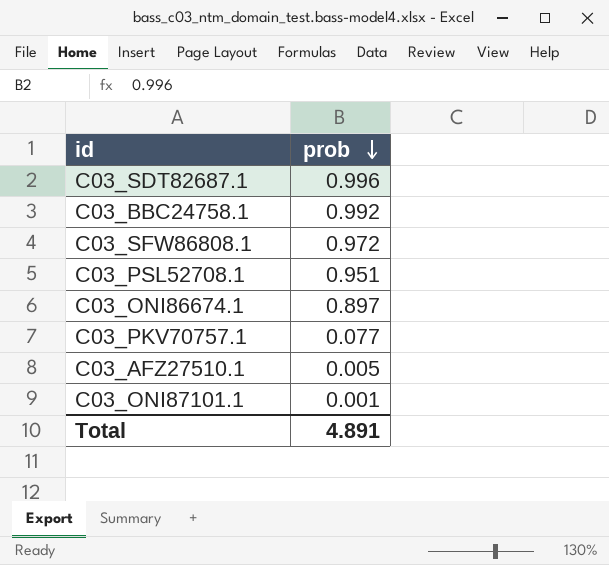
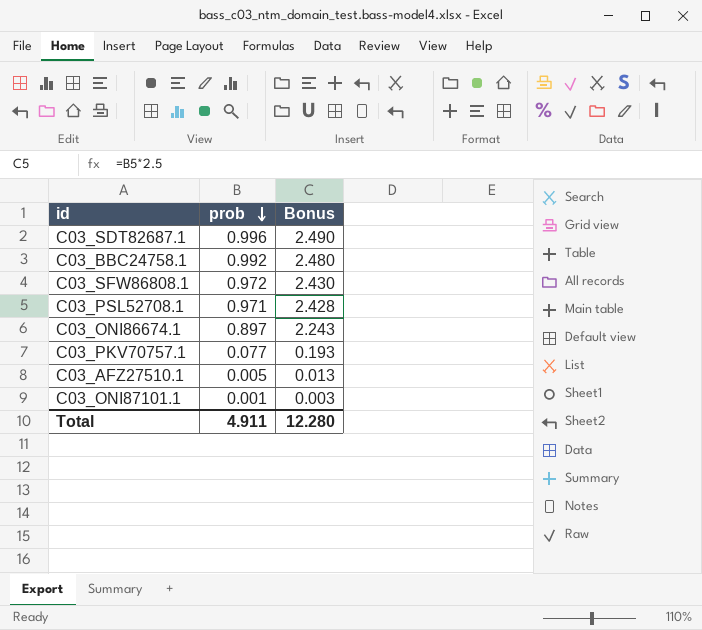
column Bonus | formula: none -> [prob] * 2.5
C03_PSL52708.1 | prob: 0.951 -> 0.971
Total | prob: 4.891 -> 4.911

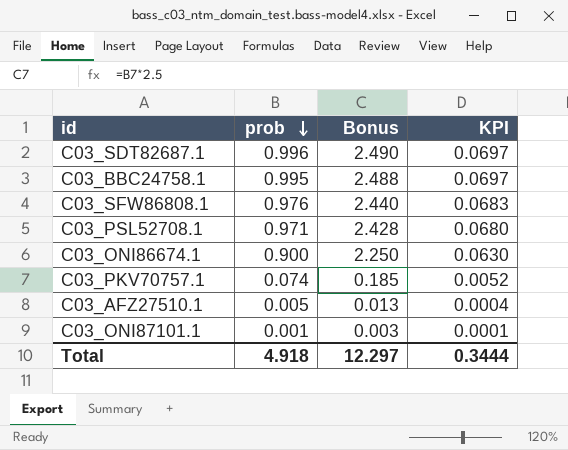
column KPI | formula: none -> [prob] * 0.07
C03_BBC24758.1 | prob: 0.992 -> 0.995
C03_BBC24758.1 | Bonus: 2.480 -> 2.488
C03_SFW86808.1 | prob: 0.972 -> 0.976
C03_SFW86808.1 | Bonus: 2.430 -> 2.440
C03_ONI86674.1 | prob: 0.897 -> 0.900
C03_ONI86674.1 | Bonus: 2.243 -> 2.250
C03_PKV70757.1 | prob: 0.077 -> 0.074
C03_PKV70757.1 | Bonus: 0.193 -> 0.185
Total | prob: 4.911 -> 4.918
Total | Bonus: 12.280 -> 12.297

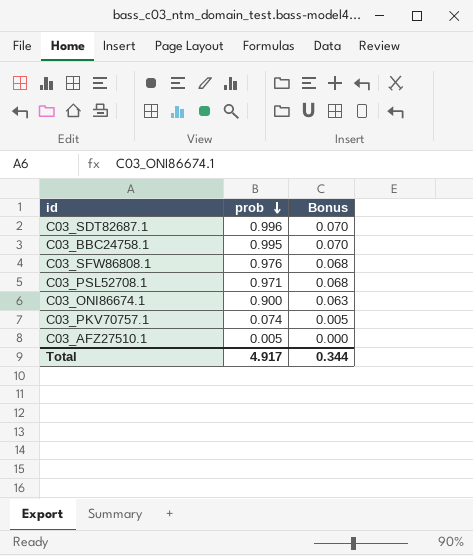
column KPI | formula: [prob] * 0.07 -> none
column Bonus | formula: [prob] * 2.5 -> [prob] * 0.07
row C03_ONI87101.1: 0.001 | 0.003 | 0.0001 -> none
Total | prob: 4.918 -> 4.917
Total | Bonus: 12.297 -> 0.344

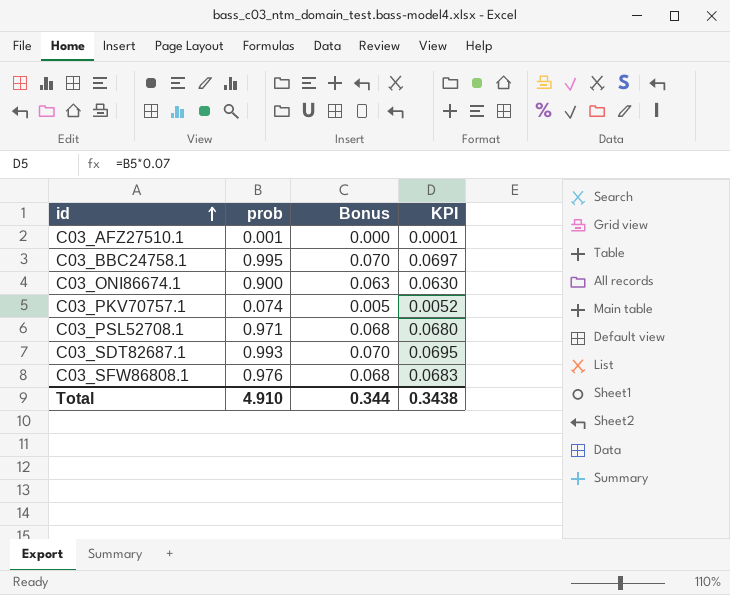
row order: prob descending -> id ascending
column KPI | formula: none -> [prob] * 0.07
C03_AFZ27510.1 | prob: 0.005 -> 0.001
C03_SDT82687.1 | prob: 0.996 -> 0.993
Total | prob: 4.917 -> 4.910

